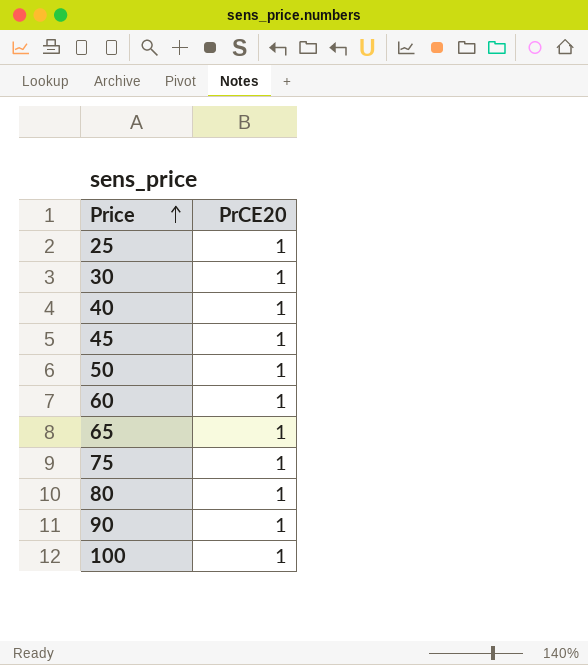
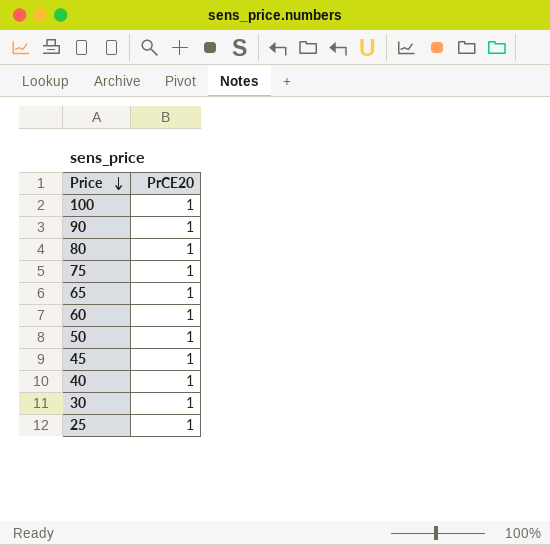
row order: Price ascending -> Price descending

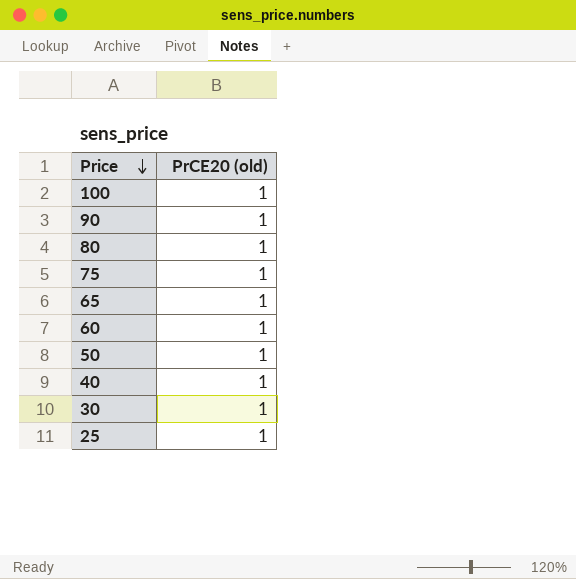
column name: PrCE20 -> PrCE20 (old)
row 45: 1 -> none

